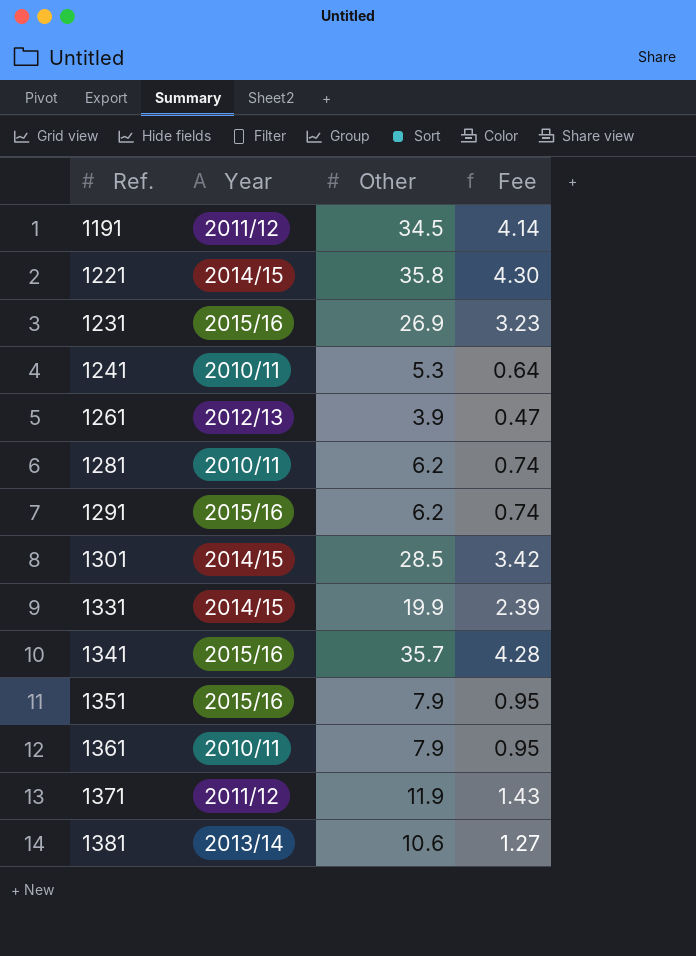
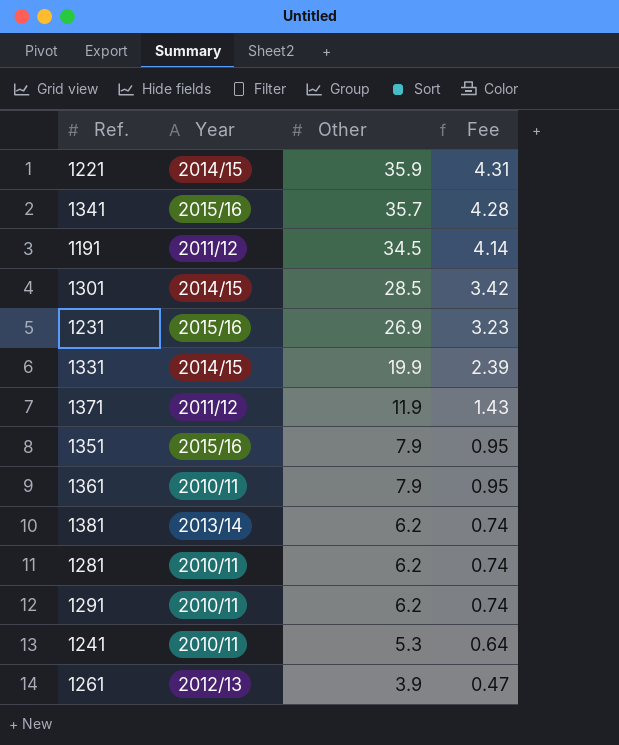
row order: Ref. ascending -> Other descending
1221 | Other: 35.8 -> 35.9
1221 | Fee: 4.30 -> 4.31
1381 | Other: 10.6 -> 6.2
1381 | Fee: 1.27 -> 0.74
1291 | Year: 2015/16 -> 2010/11

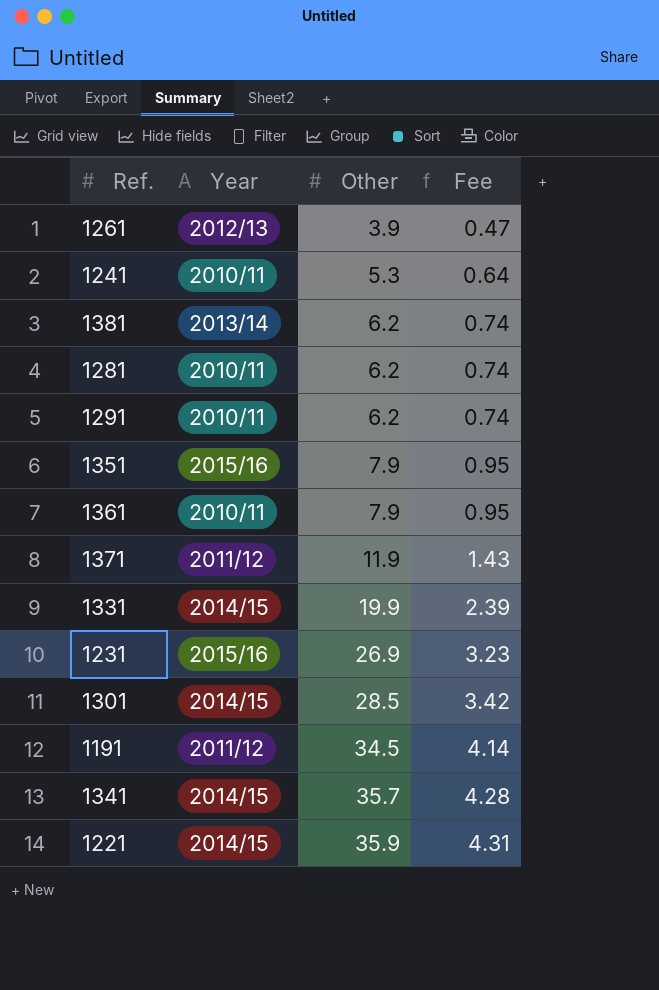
row order: Other descending -> Other ascending
1341 | Year: 2015/16 -> 2014/15

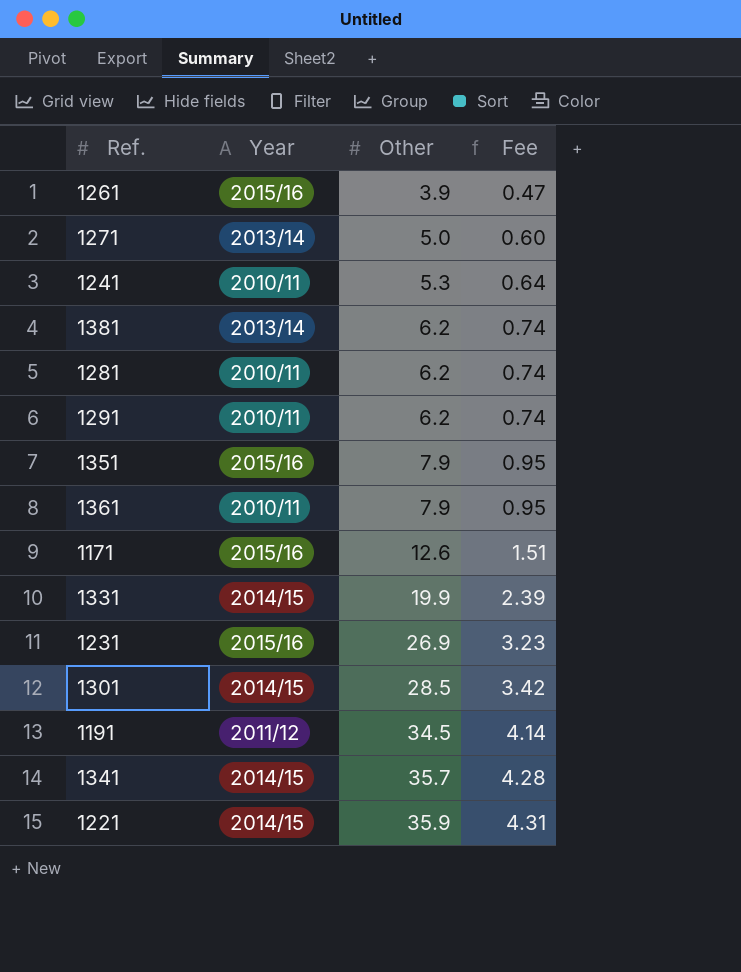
row 1371: 2011/12 | 11.9 | 1.43 -> none
1261 | Year: 2012/13 -> 2015/16
row 1271: none -> 2013/14 | 5.0 | 0.60
row 1171: none -> 2015/16 | 12.6 | 1.51

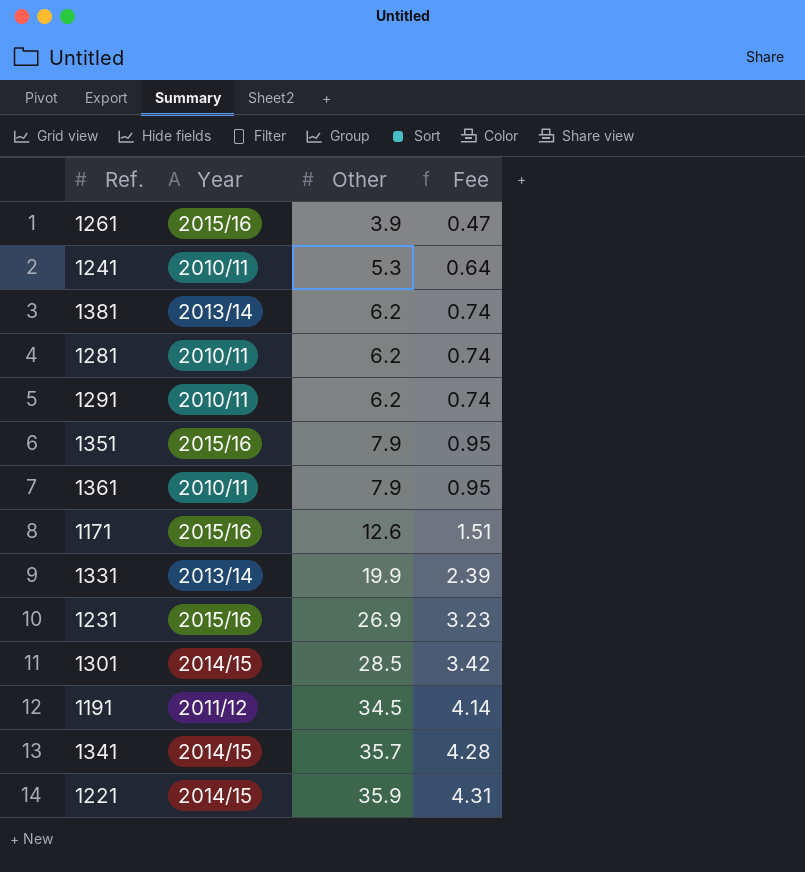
row 1271: 2013/14 | 5.0 | 0.60 -> none
1331 | Year: 2014/15 -> 2013/14

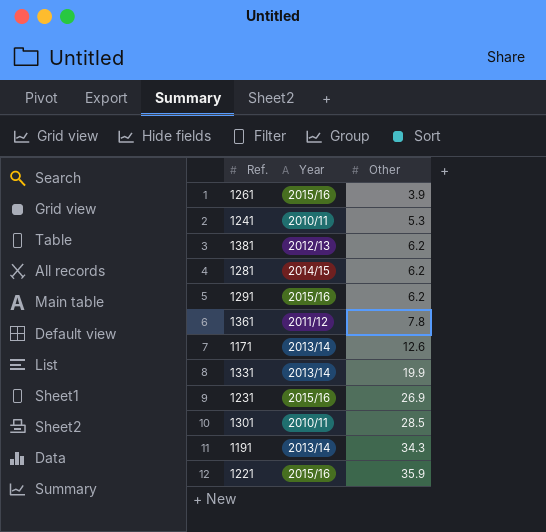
column Fee | formula: [Other] * 0.12 -> none
row 1351: 2015/16 | 7.9 | 0.95 -> none
row 1341: 2014/15 | 35.7 | 4.28 -> none
1381 | Year: 2013/14 -> 2012/13
1281 | Year: 2010/11 -> 2014/15
1291 | Year: 2010/11 -> 2015/16
1361 | Year: 2010/11 -> 2011/12
1361 | Other: 7.9 -> 7.8
1171 | Year: 2015/16 -> 2013/14
1301 | Year: 2014/15 -> 2010/11
1191 | Year: 2011/12 -> 2013/14
1191 | Other: 34.5 -> 34.3
1221 | Year: 2014/15 -> 2015/16

